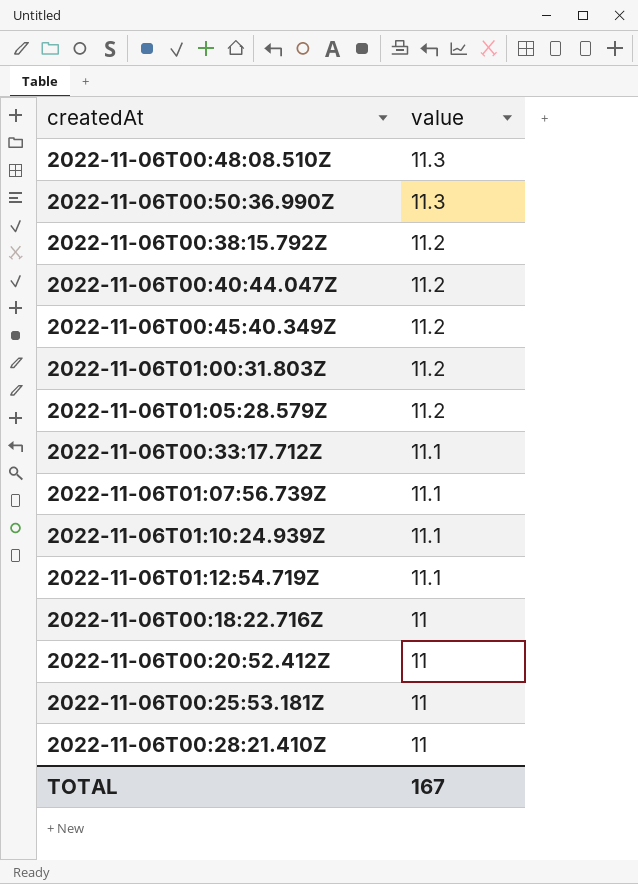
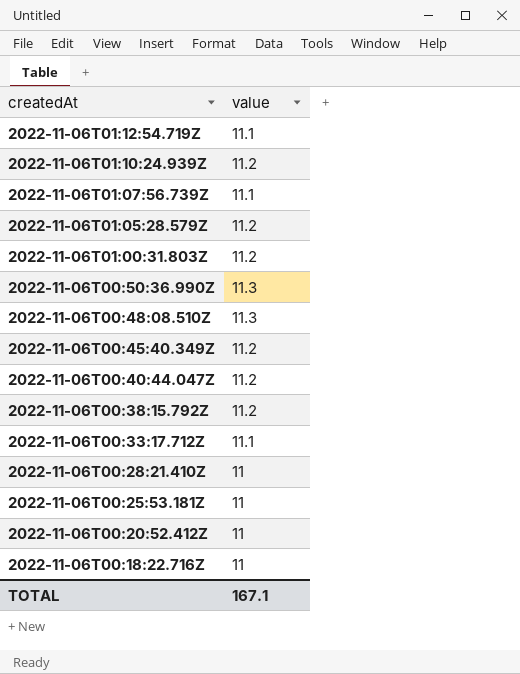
row order: value descending -> createdAt descending
2022-11-06T01:10:24.939Z | value: 11.1 -> 11.2
TOTAL | value: 167 -> 167.1

